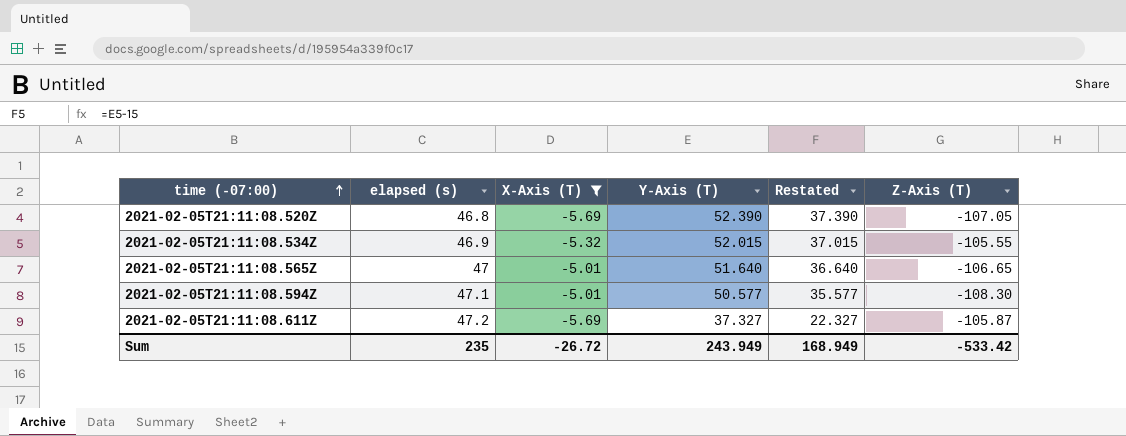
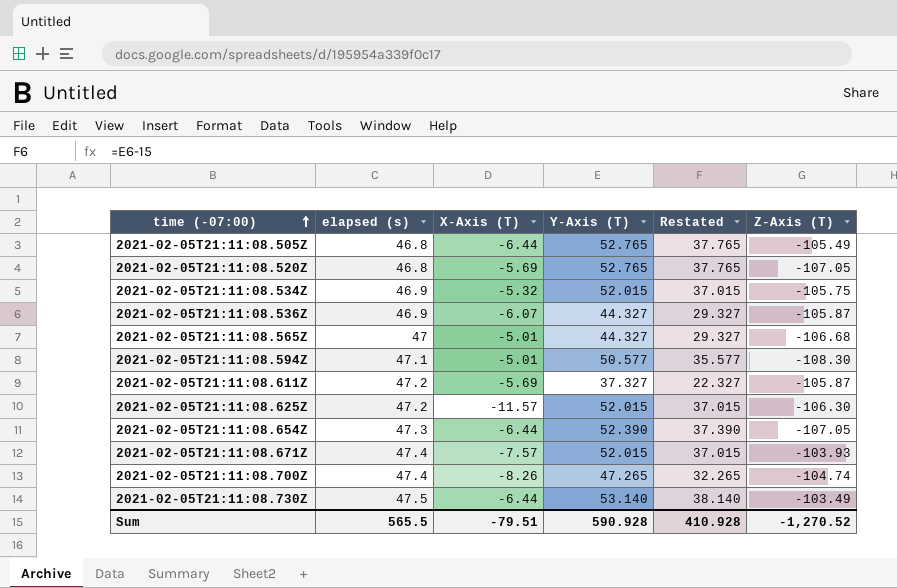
filter: X-Axis (T) >= -5.69 -> none
2021-02-05T21:11:08.520Z | Y-Axis (T): 52.390 -> 52.765
2021-02-05T21:11:08.520Z | Restated: 37.390 -> 37.765
2021-02-05T21:11:08.534Z | Z-Axis (T): -105.55 -> -105.75
2021-02-05T21:11:08.565Z | Y-Axis (T): 51.640 -> 44.327
2021-02-05T21:11:08.565Z | Restated: 36.640 -> 29.327
2021-02-05T21:11:08.565Z | Z-Axis (T): -106.65 -> -106.68
Sum | elapsed (s): 235 -> 565.5
Sum | X-Axis (T): -26.72 -> -79.51
Sum | Y-Axis (T): 243.949 -> 590.928
Sum | Restated: 168.949 -> 410.928
Sum | Z-Axis (T): -533.42 -> -1,270.52

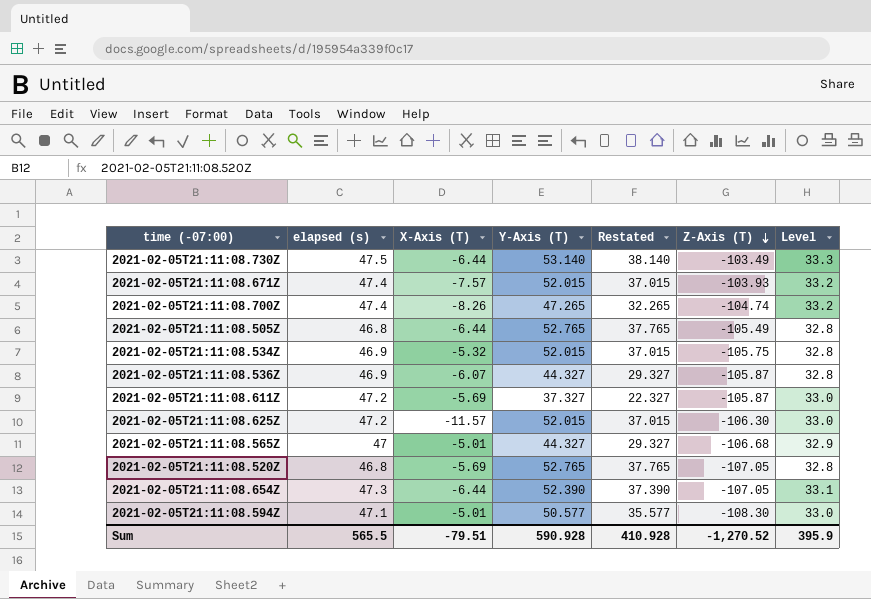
row order: time (-07:00) ascending -> Z-Axis (T) descending
column Level | formula: none -> [elapsed (s)] * 0.7

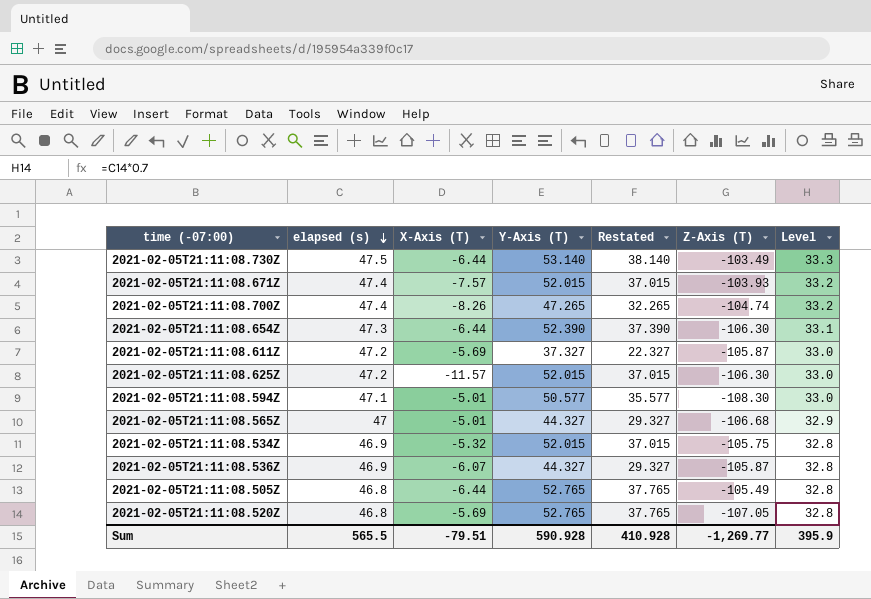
row order: Z-Axis (T) descending -> elapsed (s) descending
2021-02-05T21:11:08.654Z | Z-Axis (T): -107.05 -> -106.30
Sum | Z-Axis (T): -1,270.52 -> -1,269.77

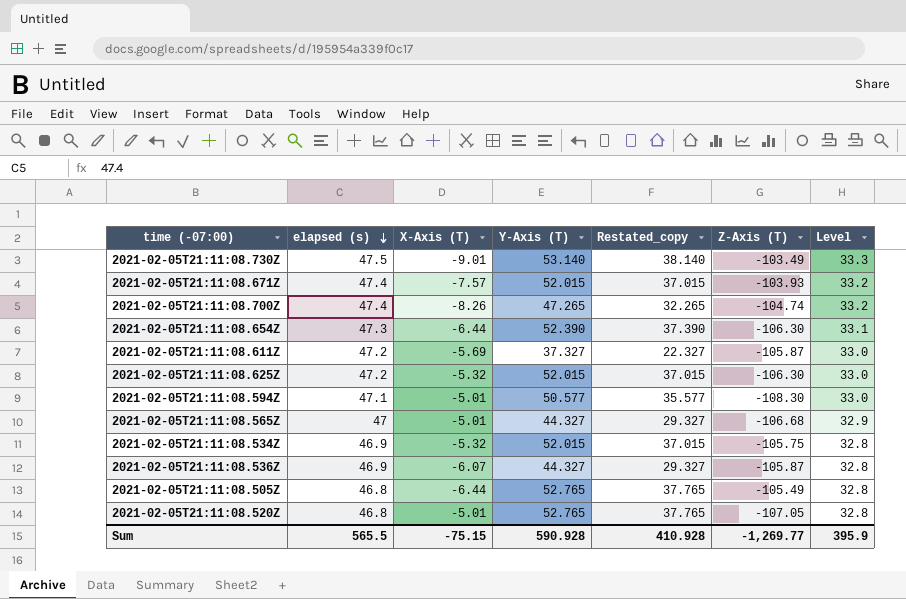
column name: Restated -> Restated_copy
2021-02-05T21:11:08.730Z | X-Axis (T): -6.44 -> -9.01
2021-02-05T21:11:08.625Z | X-Axis (T): -11.57 -> -5.32
2021-02-05T21:11:08.520Z | X-Axis (T): -5.69 -> -5.01
Sum | X-Axis (T): -79.51 -> -75.15

